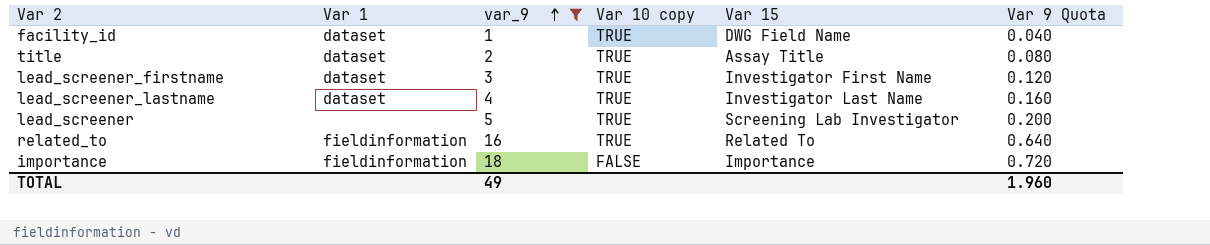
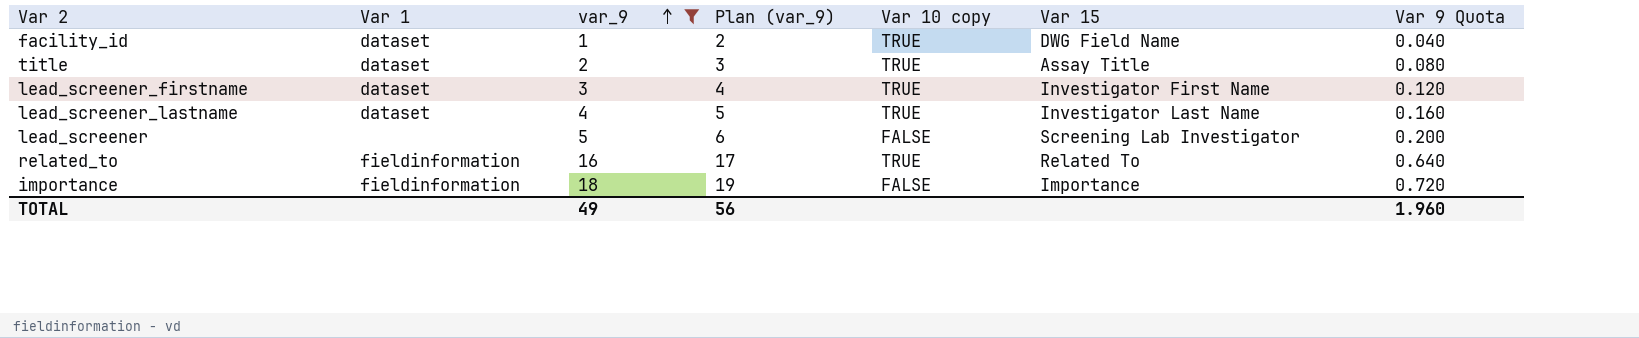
column Plan (var_9) | formula: none -> [var_9] + 1
lead_screener | Var 10 copy: TRUE -> FALSE

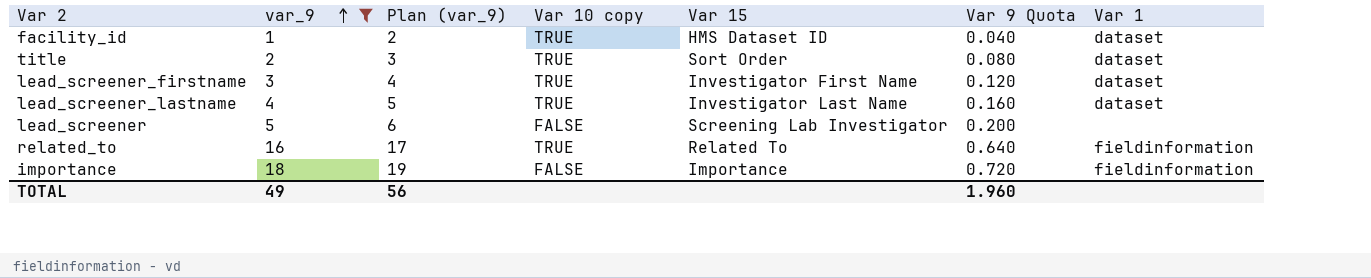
column Var 1 | position: 2 -> 7
facility_id | Var 15: DWG Field Name -> HMS Dataset ID
title | Var 15: Assay Title -> Sort Order

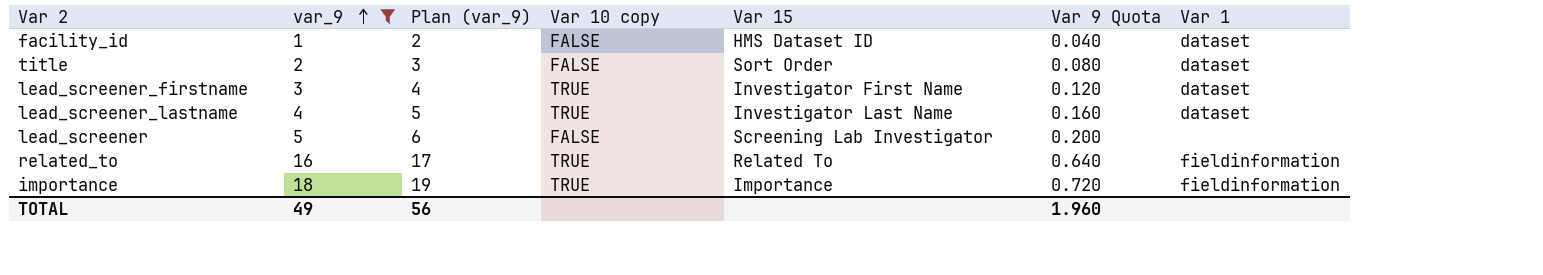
facility_id | Var 10 copy: TRUE -> FALSE
title | Var 10 copy: TRUE -> FALSE
importance | Var 10 copy: FALSE -> TRUE

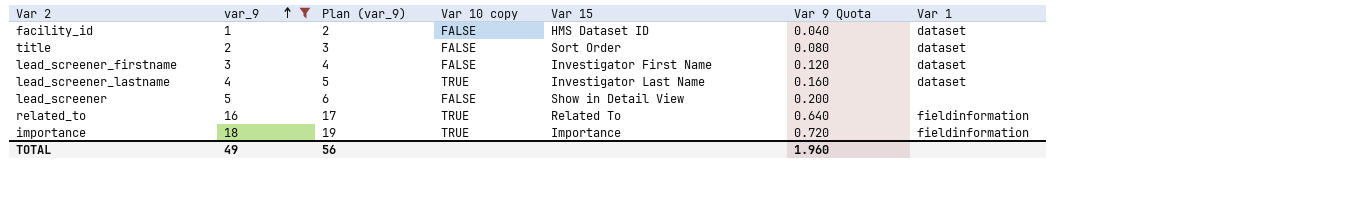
lead_screener_firstname | Var 10 copy: TRUE -> FALSE
lead_screener | Var 15: Screening Lab Investigator -> Show in Detail View

